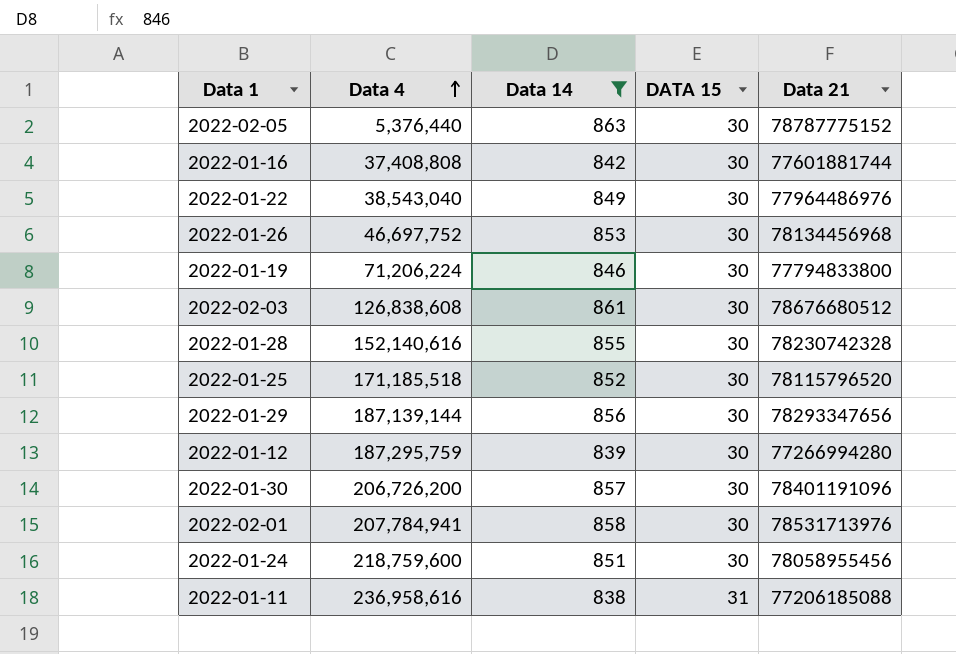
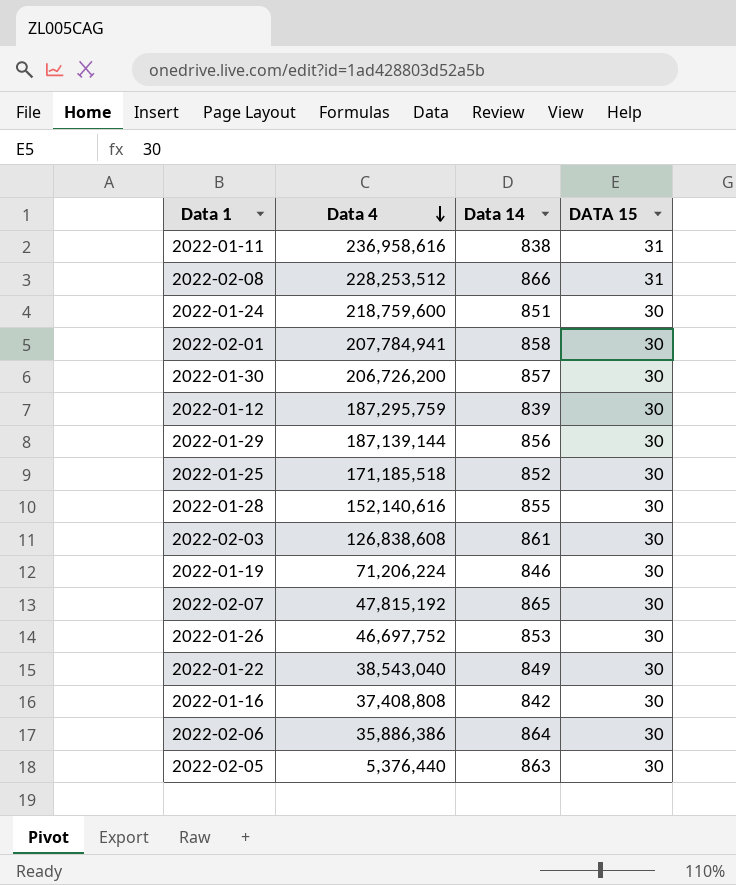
filter: Data 14 <= 863 -> none
row order: Data 4 ascending -> Data 4 descending
column Data 21 | position: 5 -> none

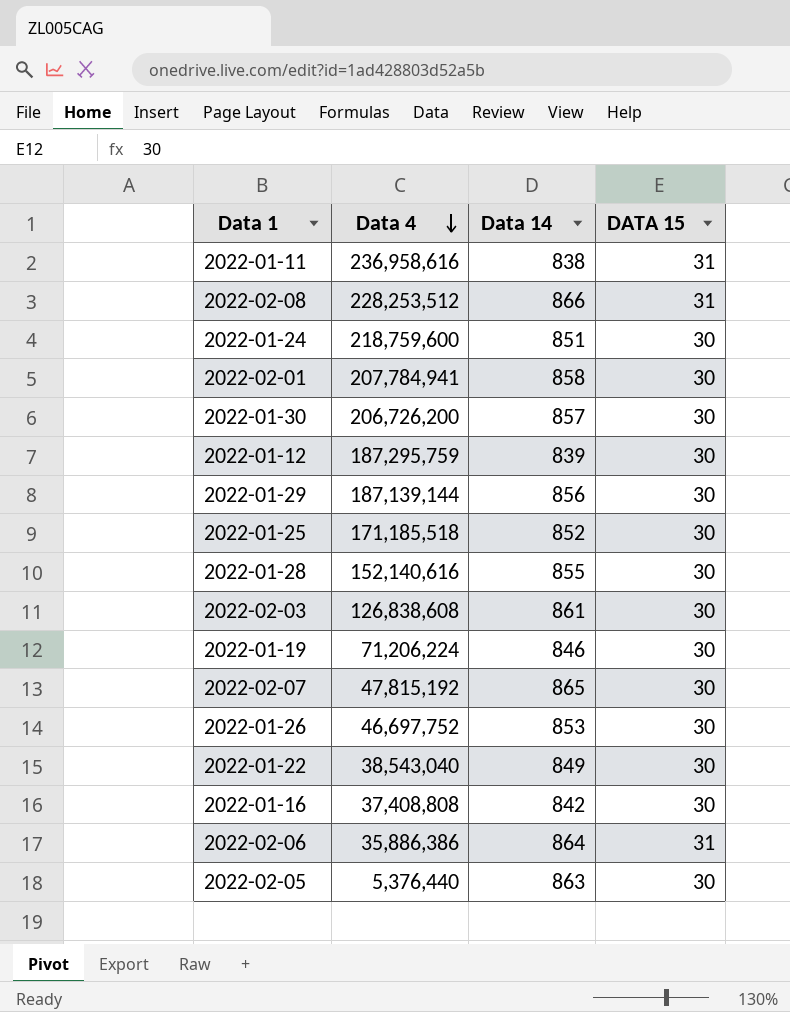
2022-02-06 | DATA 15: 30 -> 31

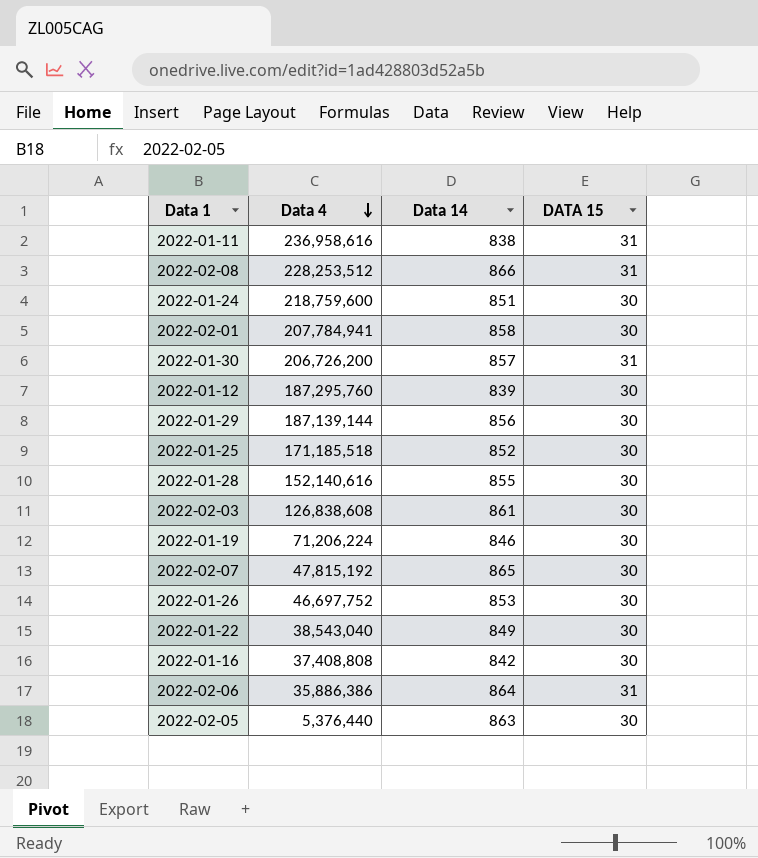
2022-01-30 | DATA 15: 30 -> 31
2022-01-12 | Data 4: 187,295,759 -> 187,295,760

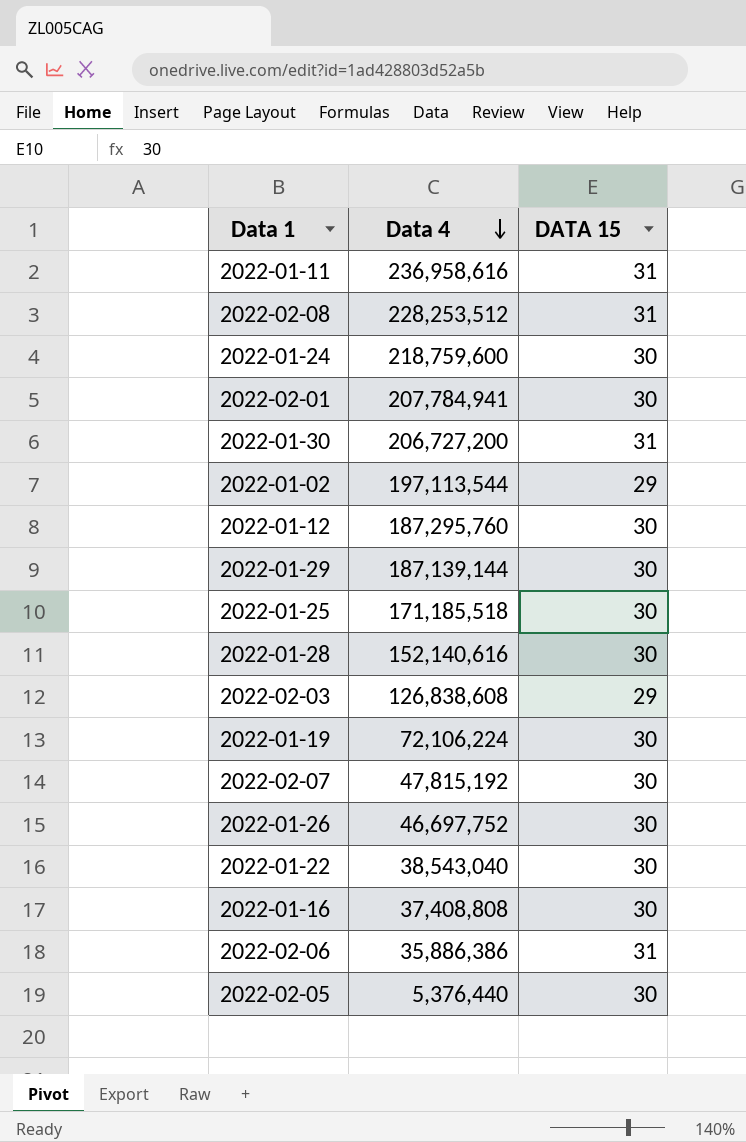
column Data 14 | position: 3 -> none
2022-01-30 | Data 4: 206,726,200 -> 206,727,200
row 2022-01-02: none -> 197,113,544 | 29
2022-02-03 | DATA 15: 30 -> 29
2022-01-19 | Data 4: 71,206,224 -> 72,106,224

